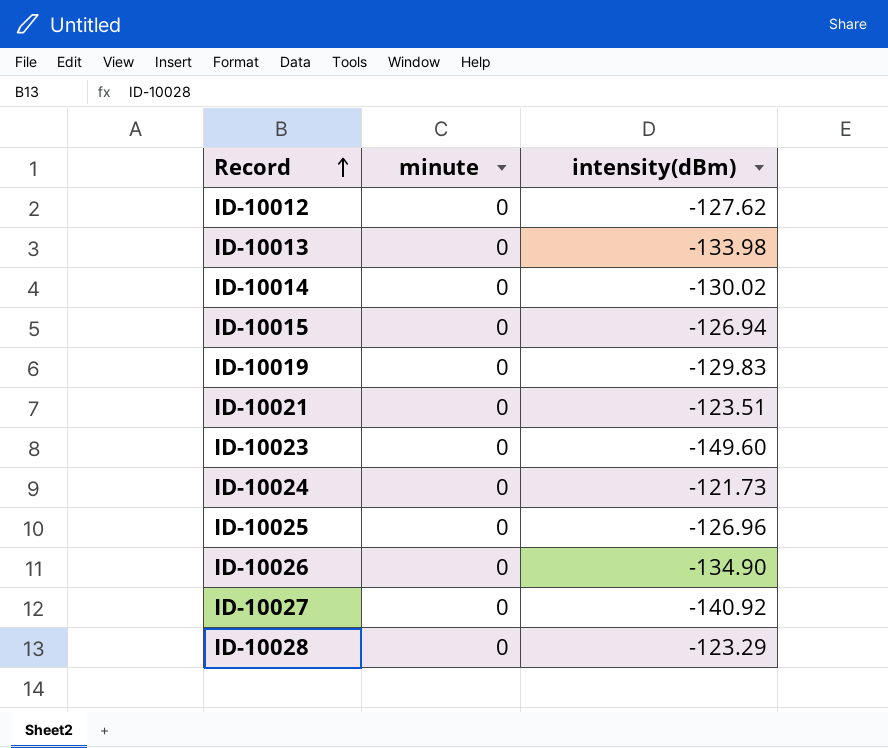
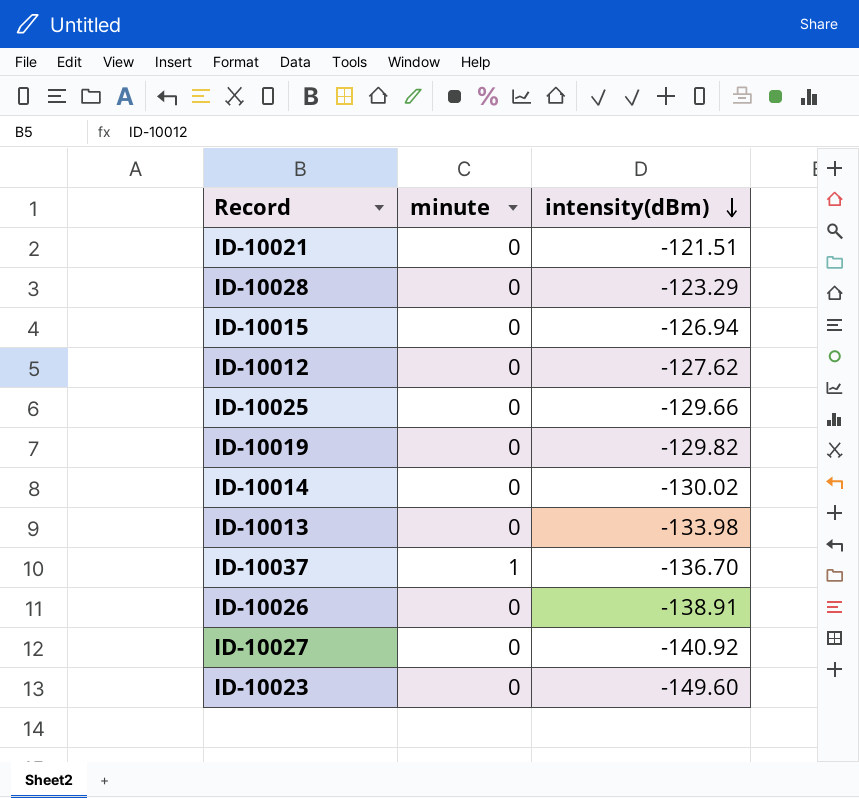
row order: Record ascending -> intensity(dBm) descending
row ID-10024: 0 | -121.73 -> none
ID-10021 | intensity(dBm): -123.51 -> -121.51
ID-10025 | intensity(dBm): -126.96 -> -129.66
ID-10019 | intensity(dBm): -129.83 -> -129.82
row ID-10037: none -> 1 | -136.70
ID-10026 | intensity(dBm): -134.90 -> -138.91

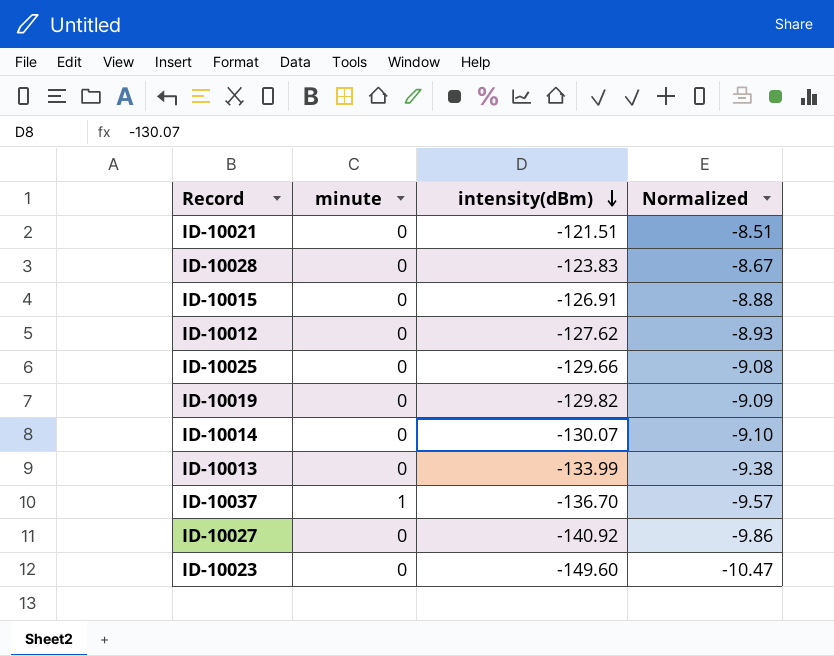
column Normalized | formula: none -> [intensity(dBm)] * 0.07
row ID-10026: 0 | -138.91 -> none
ID-10028 | intensity(dBm): -123.29 -> -123.83
ID-10015 | intensity(dBm): -126.94 -> -126.91
ID-10014 | intensity(dBm): -130.02 -> -130.07
ID-10013 | intensity(dBm): -133.98 -> -133.99

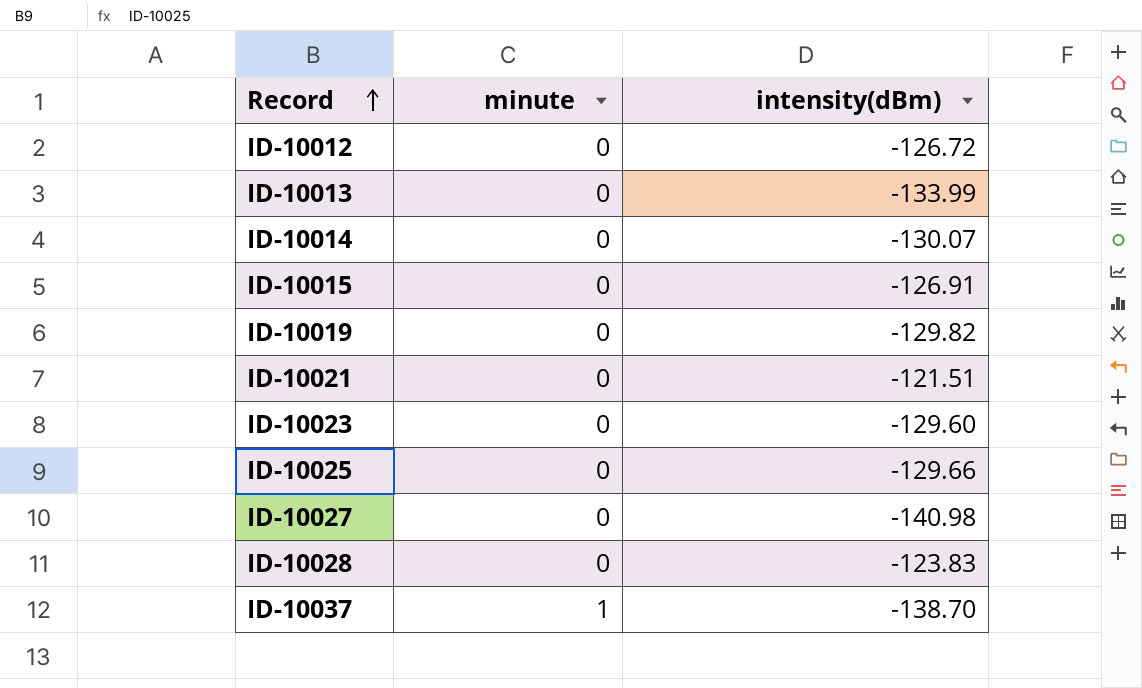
row order: intensity(dBm) descending -> Record ascending
column Normalized | formula: [intensity(dBm)] * 0.07 -> none
ID-10012 | intensity(dBm): -127.62 -> -126.72
ID-10023 | intensity(dBm): -149.60 -> -129.60
ID-10027 | intensity(dBm): -140.92 -> -140.98
ID-10037 | intensity(dBm): -136.70 -> -138.70

